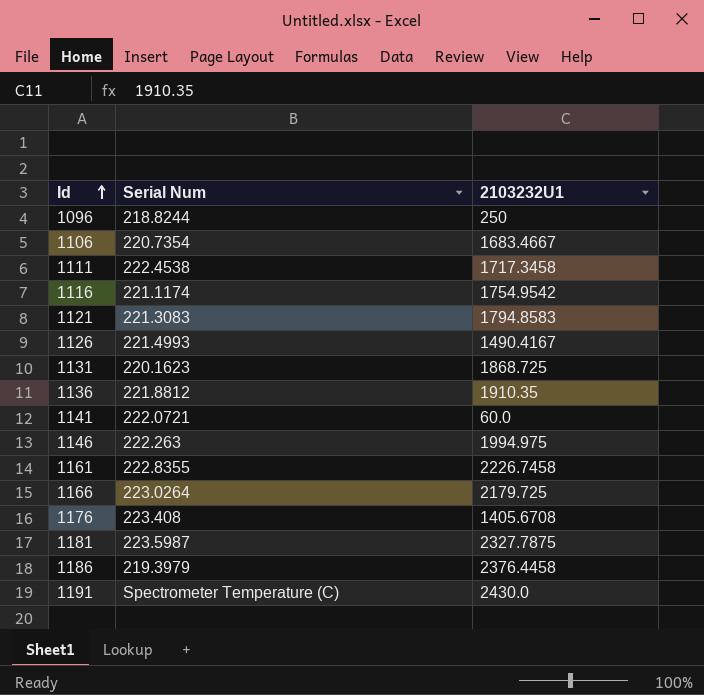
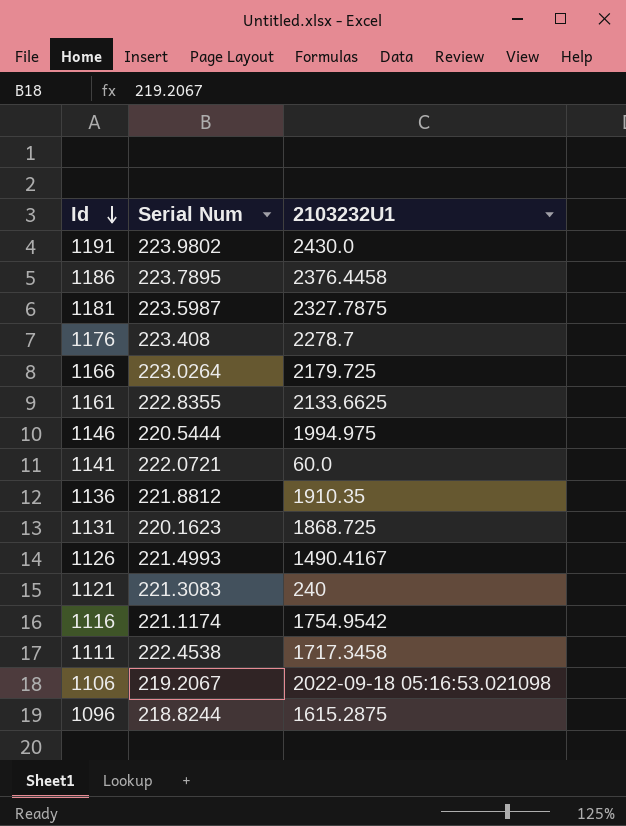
row order: Id ascending -> Id descending
1191 | Serial Num: Spectrometer Temperature (C) -> 223.9802
1186 | Serial Num: 219.3979 -> 223.7895
1176 | 2103232U1: 1405.6708 -> 2278.7
1161 | 2103232U1: 2226.7458 -> 2133.6625
1146 | Serial Num: 222.263 -> 220.5444
1121 | 2103232U1: 1794.8583 -> 240
1106 | Serial Num: 220.7354 -> 219.2067
1106 | 2103232U1: 1683.4667 -> 2022-09-18 05:16:53.021098
1096 | 2103232U1: 250 -> 1615.2875

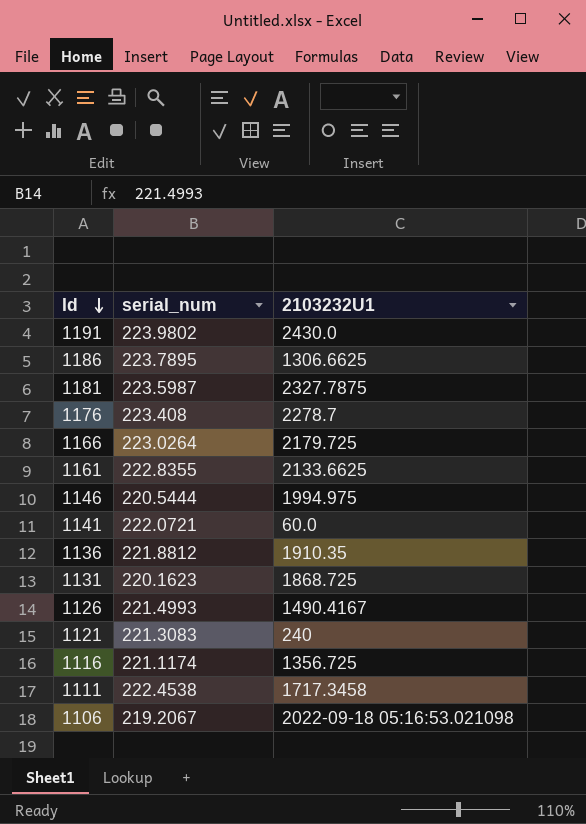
column name: Serial Num -> serial_num
row 1096: 218.8244 | 1615.2875 -> none
1186 | 2103232U1: 2376.4458 -> 1306.6625
1116 | 2103232U1: 1754.9542 -> 1356.725

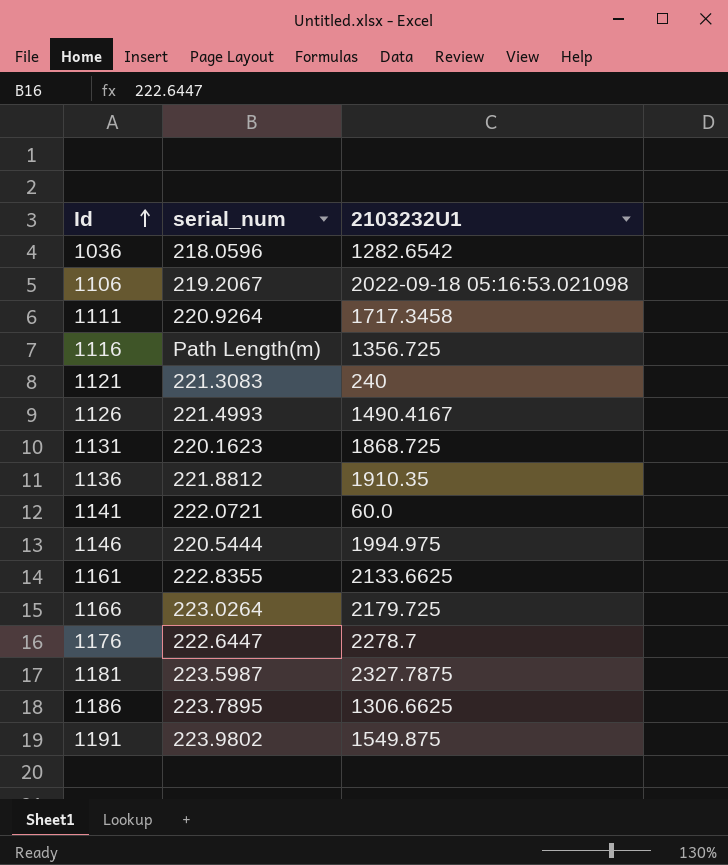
row order: Id descending -> Id ascending
row 1036: none -> 218.0596 | 1282.6542
1111 | serial_num: 222.4538 -> 220.9264
1116 | serial_num: 221.1174 -> Path Length(m)
1176 | serial_num: 223.408 -> 222.6447
1191 | 2103232U1: 2430.0 -> 1549.875

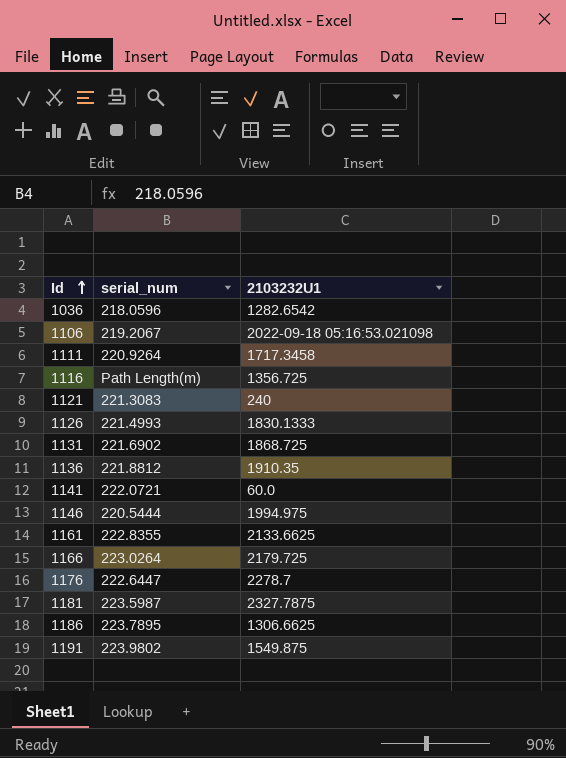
1126 | 2103232U1: 1490.4167 -> 1830.1333
1131 | serial_num: 220.1623 -> 221.6902

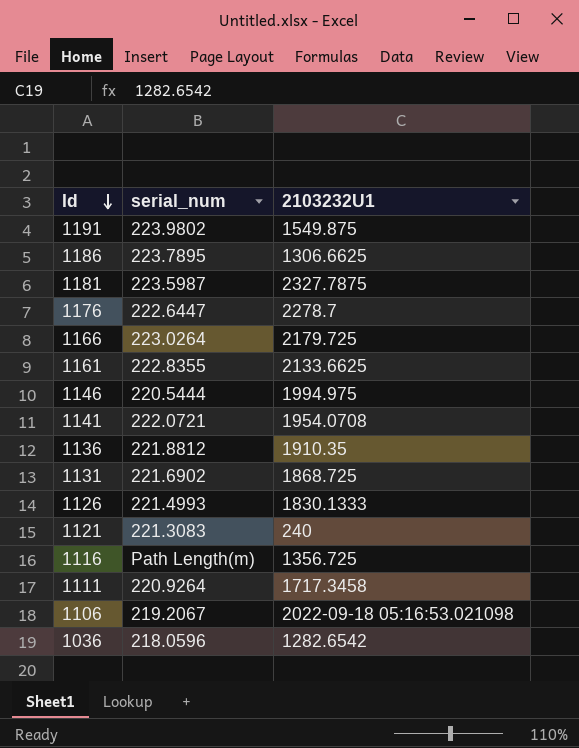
row order: Id ascending -> Id descending
1141 | 2103232U1: 60.0 -> 1954.0708

